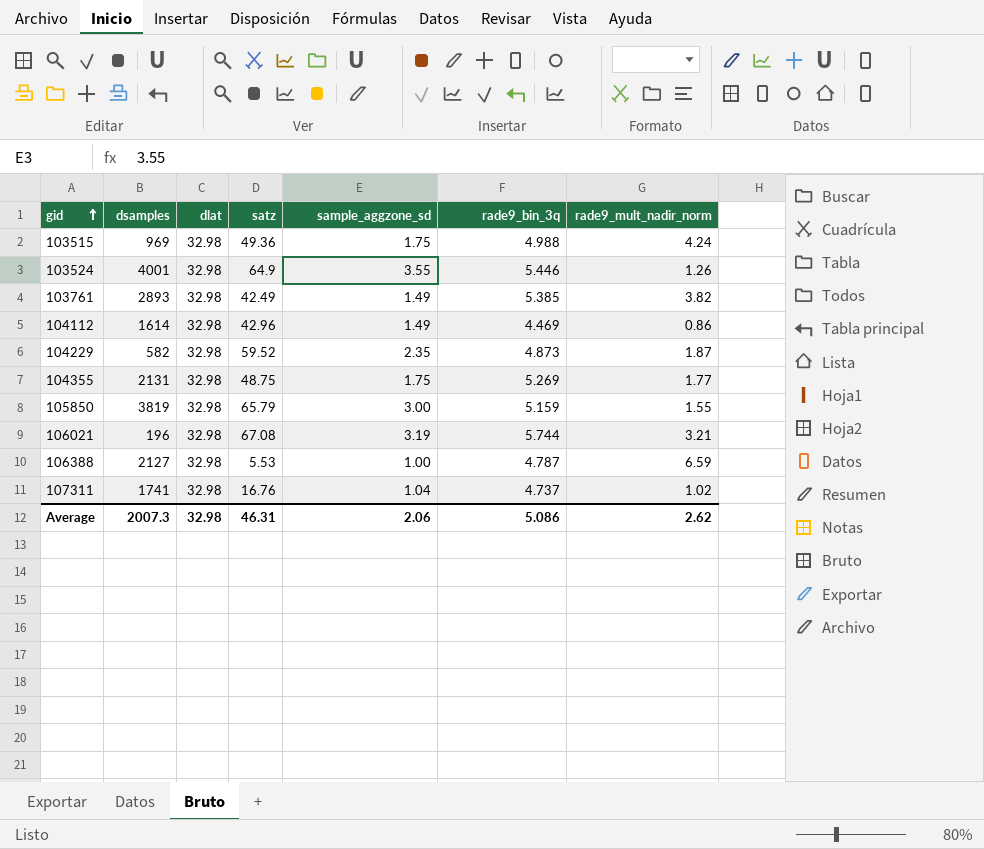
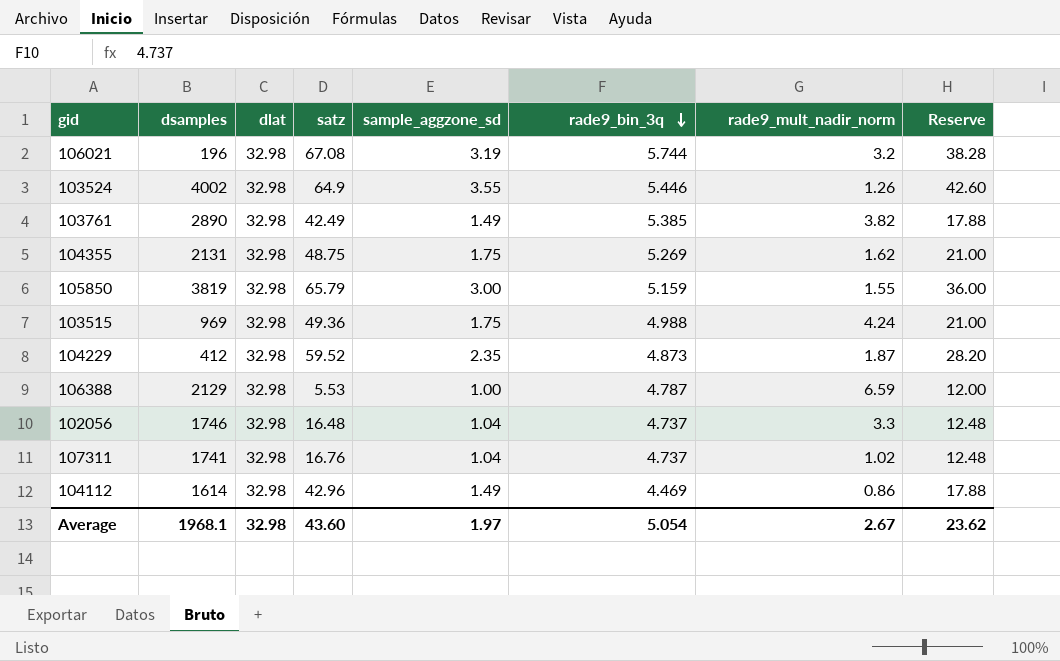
row order: gid ascending -> rade9_bin_3q descending
column Reserve | formula: none -> [sample_aggzone_sd] * 12
106021 | rade9_mult_nadir_norm: 3.21 -> 3.2
103524 | dsamples: 4001 -> 4002
103761 | dsamples: 2893 -> 2890
104355 | rade9_mult_nadir_norm: 1.77 -> 1.62
104229 | dsamples: 582 -> 412
106388 | dsamples: 2127 -> 2129
row 102056: none -> 1746 | 32.98 | 16.48 | 1.04 | 4.737 | 3.3 | 12.48
Average | dsamples: 2007.3 -> 1968.1
Average | satz: 46.31 -> 43.60
Average | sample_aggzone_sd: 2.06 -> 1.97
Average | rade9_bin_3q: 5.086 -> 5.054
Average | rade9_mult_nadir_norm: 2.62 -> 2.67

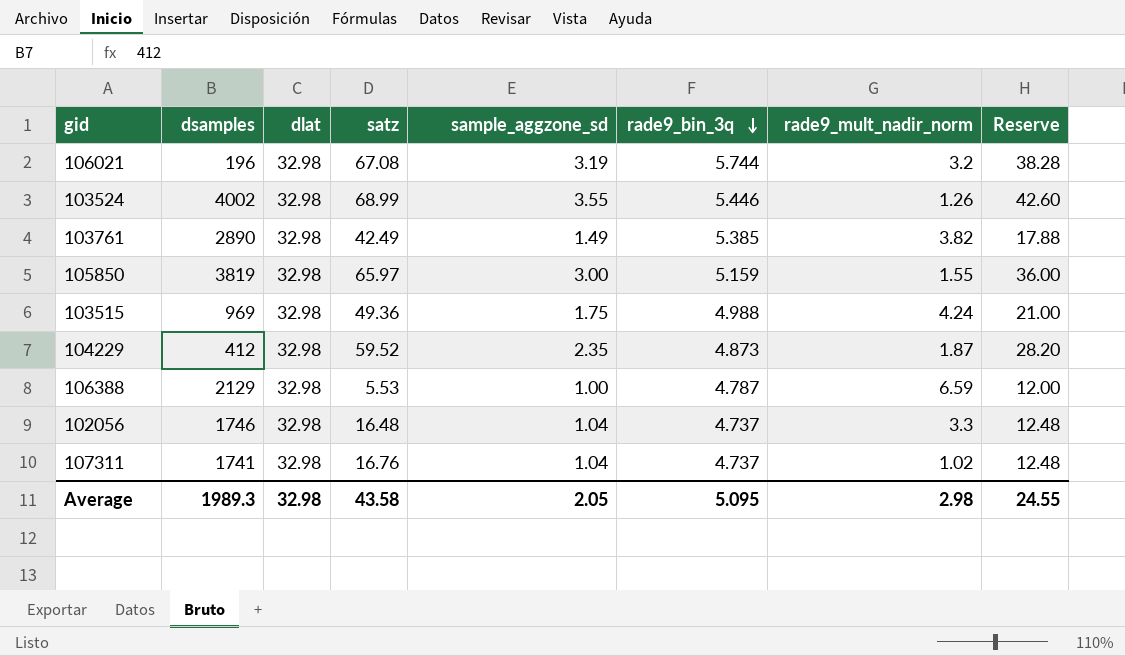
row 104355: 2131 | 32.98 | 48.75 | 1.75 | 5.269 | 1.62 | 21.00 -> none
row 104112: 1614 | 32.98 | 42.96 | 1.49 | 4.469 | 0.86 | 17.88 -> none
103524 | satz: 64.9 -> 68.99
105850 | satz: 65.79 -> 65.97
Average | dsamples: 1968.1 -> 1989.3
Average | satz: 43.60 -> 43.58
Average | sample_aggzone_sd: 1.97 -> 2.05
Average | rade9_bin_3q: 5.054 -> 5.095
Average | rade9_mult_nadir_norm: 2.67 -> 2.98
Average | Reserve: 23.62 -> 24.55

